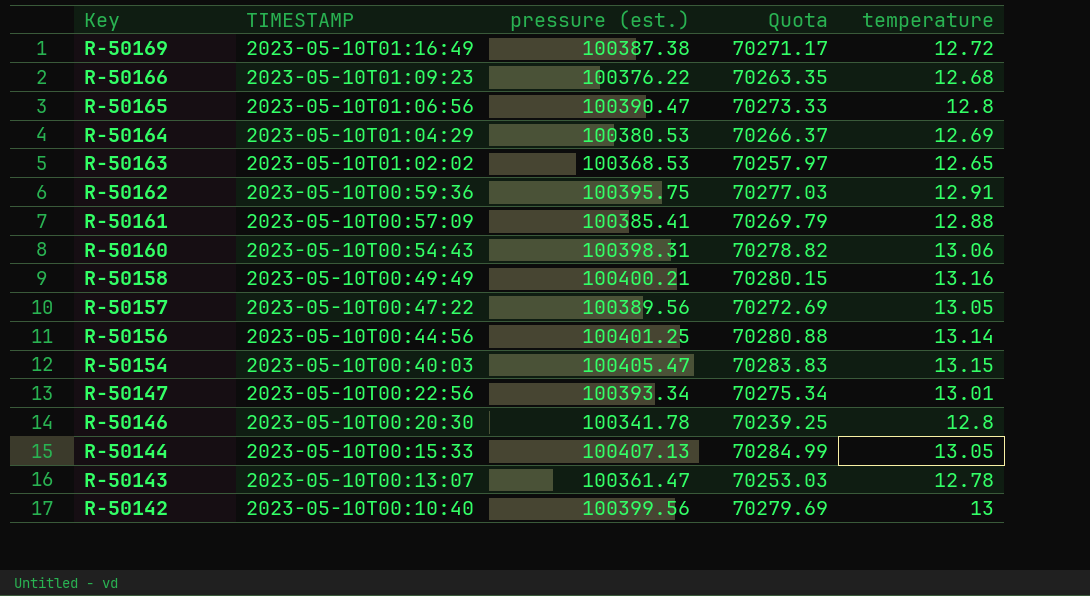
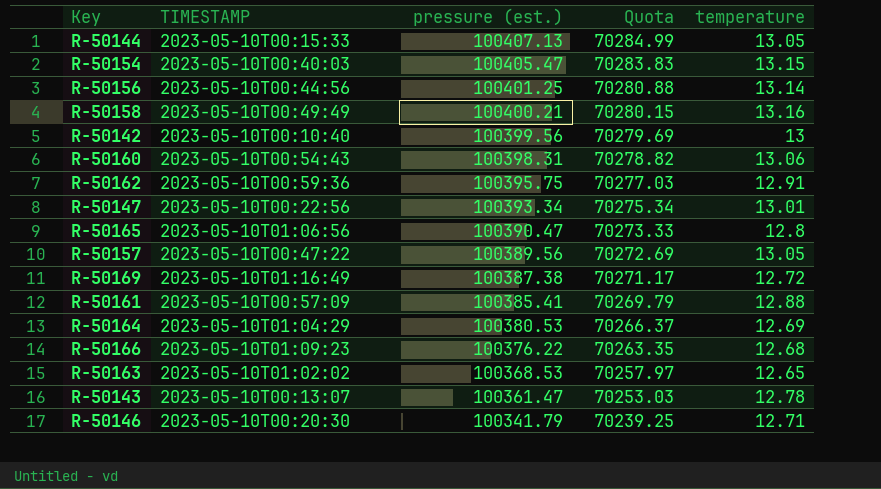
row order: Key descending -> pressure (est.) descending
R-50146 | pressure (est.): 100341.78 -> 100341.79
R-50146 | temperature: 12.8 -> 12.71

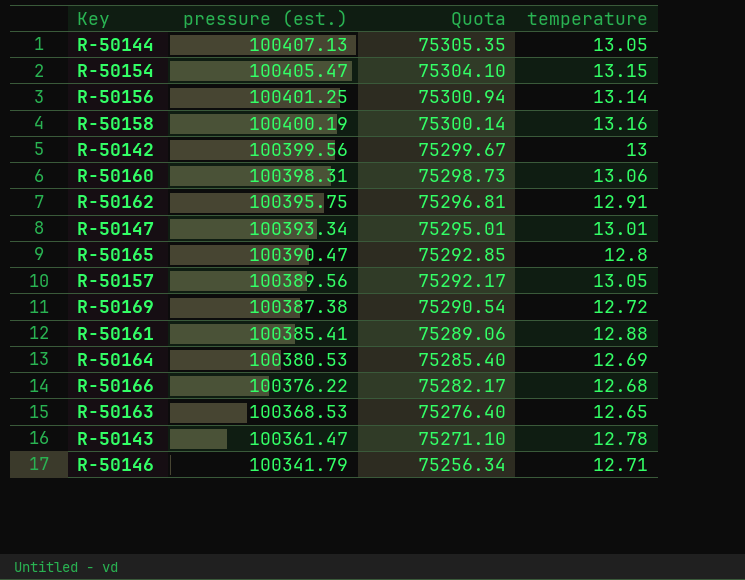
column TIMESTAMP | position: 2 -> none
column Quota | formula: [pressure (est.)] * 0.7 -> [pressure (est.)] * 0.75
R-50158 | pressure (est.): 100400.21 -> 100400.19

